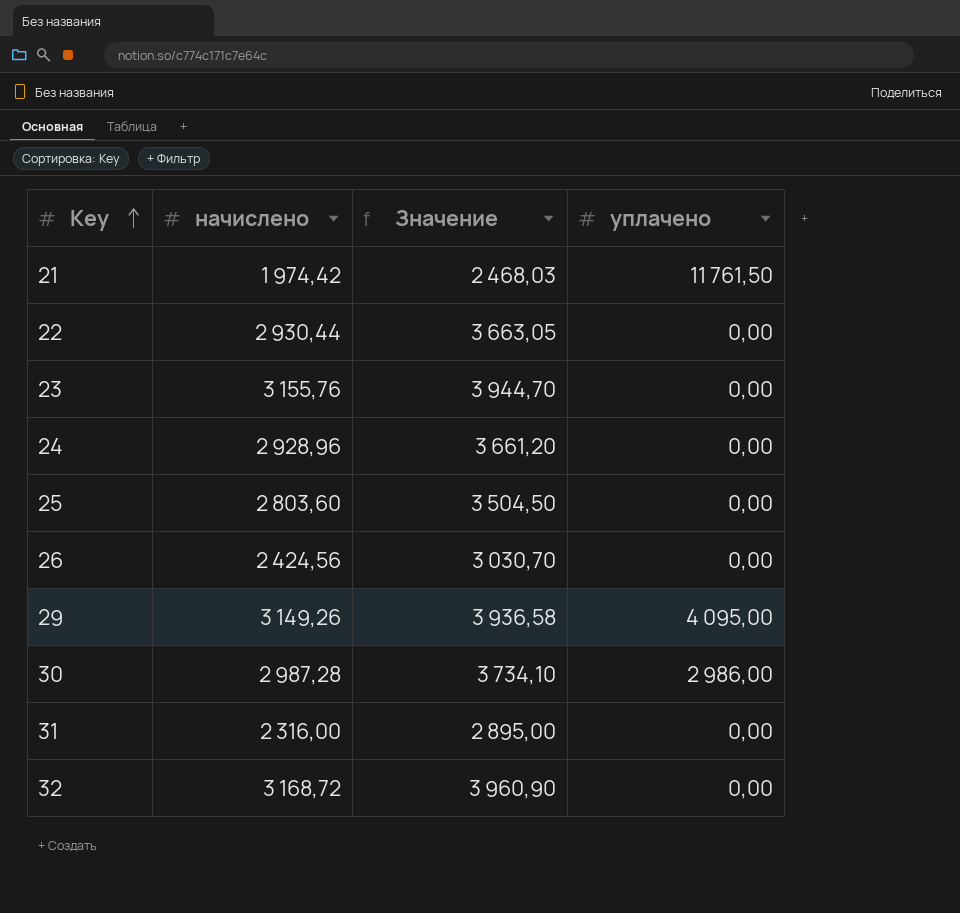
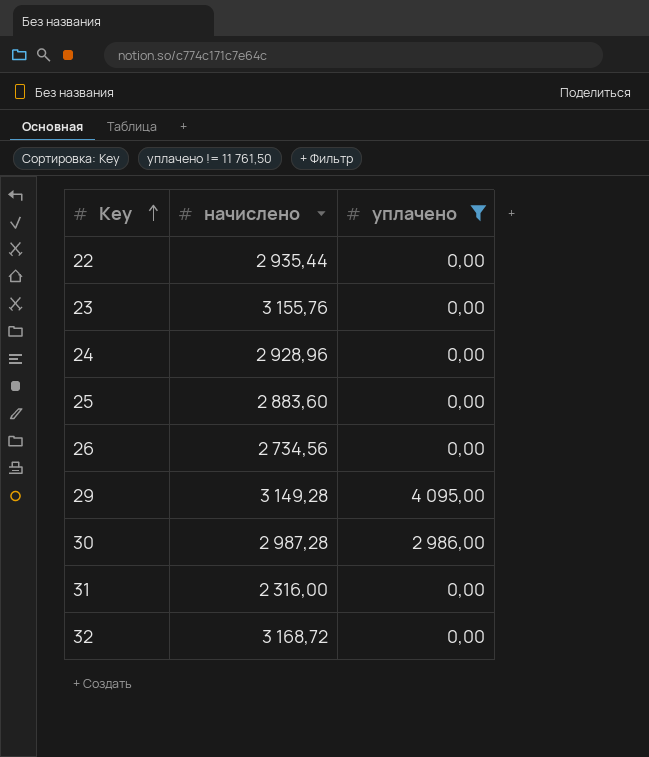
filter: none -> уплачено != 11 761,50
column Значение | formula: [начислено] * 1,25 -> none
22 | начислено: 2 930,44 -> 2 935,44
25 | начислено: 2 803,60 -> 2 883,60
26 | начислено: 2 424,56 -> 2 734,56
29 | начислено: 3 149,26 -> 3 149,28

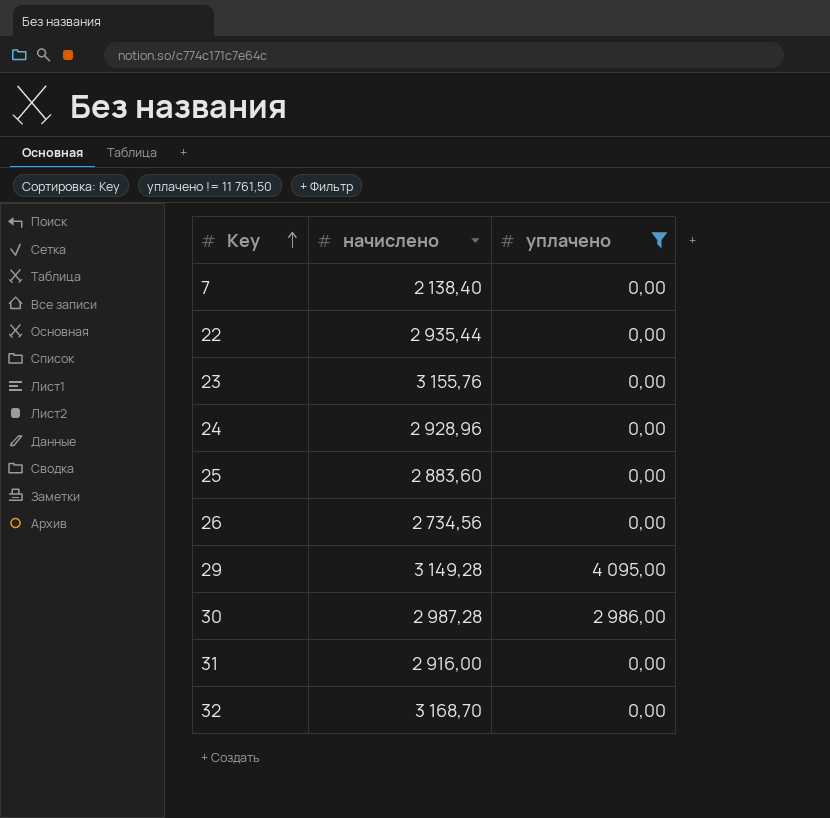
row 7: none -> 2 138,40 | 0,00
31 | начислено: 2 316,00 -> 2 916,00
32 | начислено: 3 168,72 -> 3 168,70

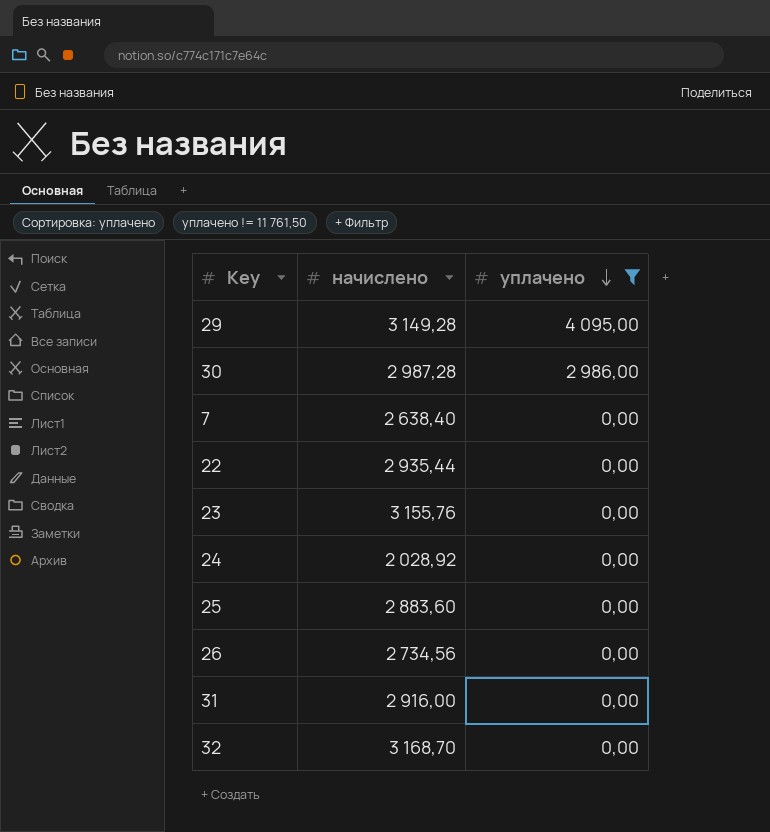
row order: Key ascending -> уплачено descending
7 | начислено: 2 138,40 -> 2 638,40
24 | начислено: 2 928,96 -> 2 028,92

